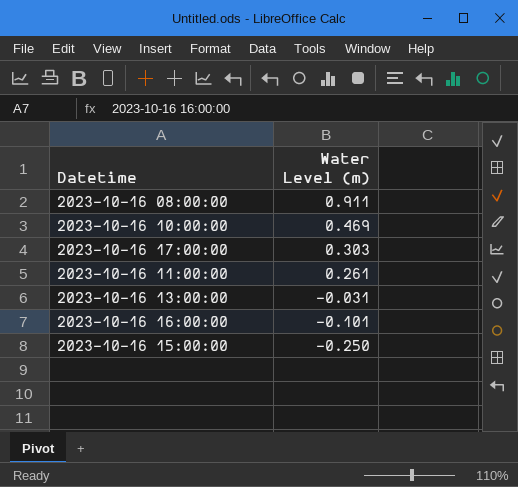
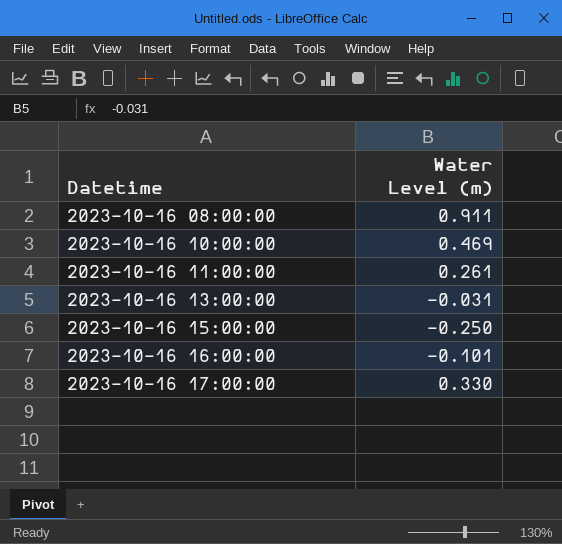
row order: Water Level (m) descending -> Datetime ascending
2023-10-16 17:00:00 | Water Level (m): 0.303 -> 0.330

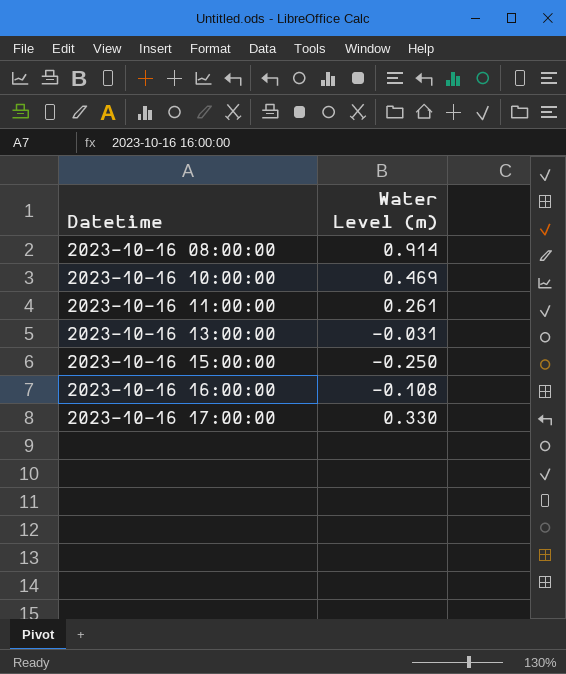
2023-10-16 08:00:00 | Water Level (m): 0.911 -> 0.914
2023-10-16 16:00:00 | Water Level (m): -0.101 -> -0.108

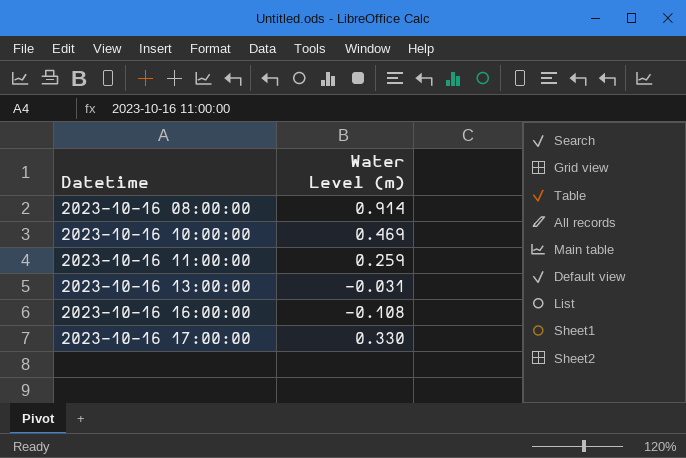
row 2023-10-16 15:00:00: -0.250 -> none
2023-10-16 11:00:00 | Water Level (m): 0.261 -> 0.259

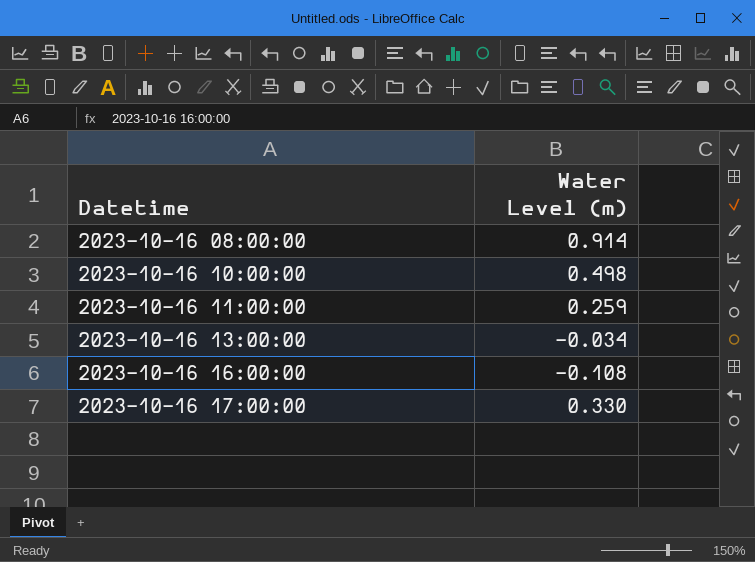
2023-10-16 10:00:00 | Water Level (m): 0.469 -> 0.498
2023-10-16 13:00:00 | Water Level (m): -0.031 -> -0.034

